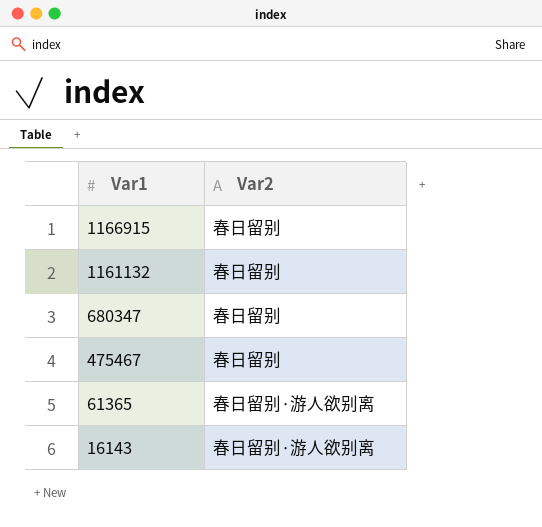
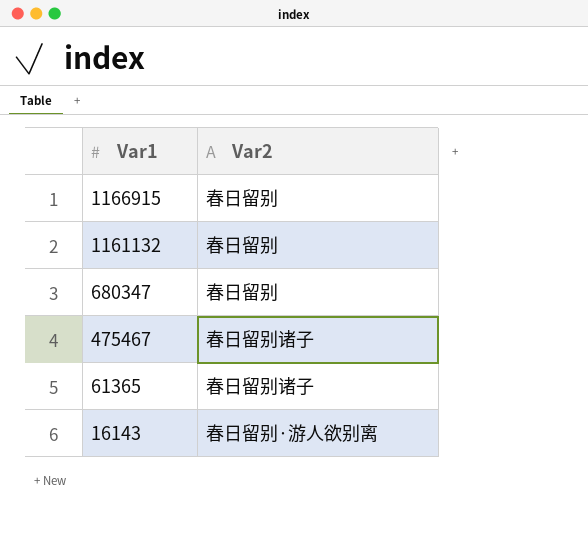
475467 | Var2: 春日留别 -> 春日留别诸子
61365 | Var2: 春日留别·游人欲别离 -> 春日留别诸子

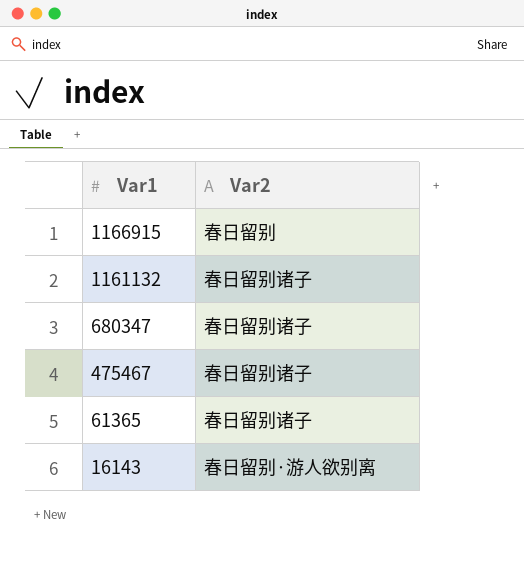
1161132 | Var2: 春日留别 -> 春日留别诸子
680347 | Var2: 春日留别 -> 春日留别诸子

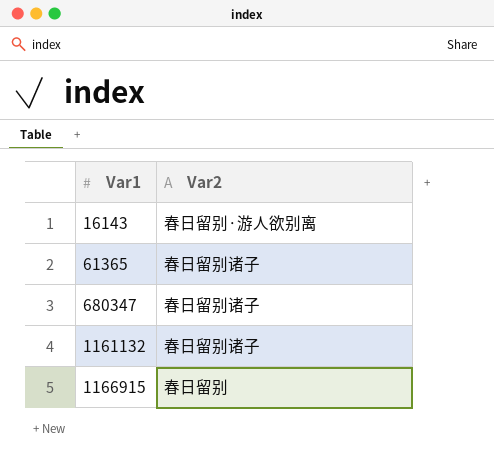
row order: Var1 descending -> Var1 ascending
row 475467: 春日留别诸子 -> none

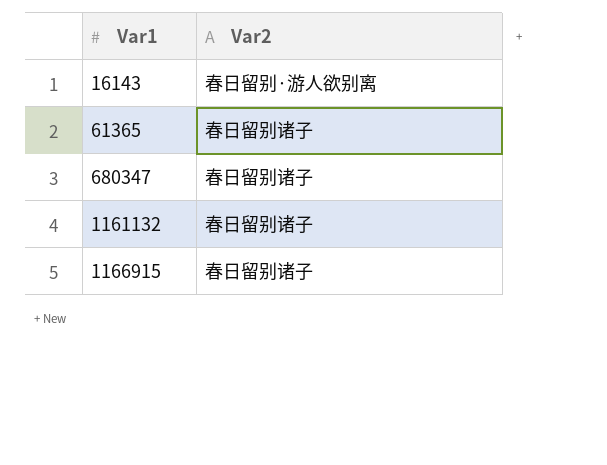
1166915 | Var2: 春日留别 -> 春日留别诸子

